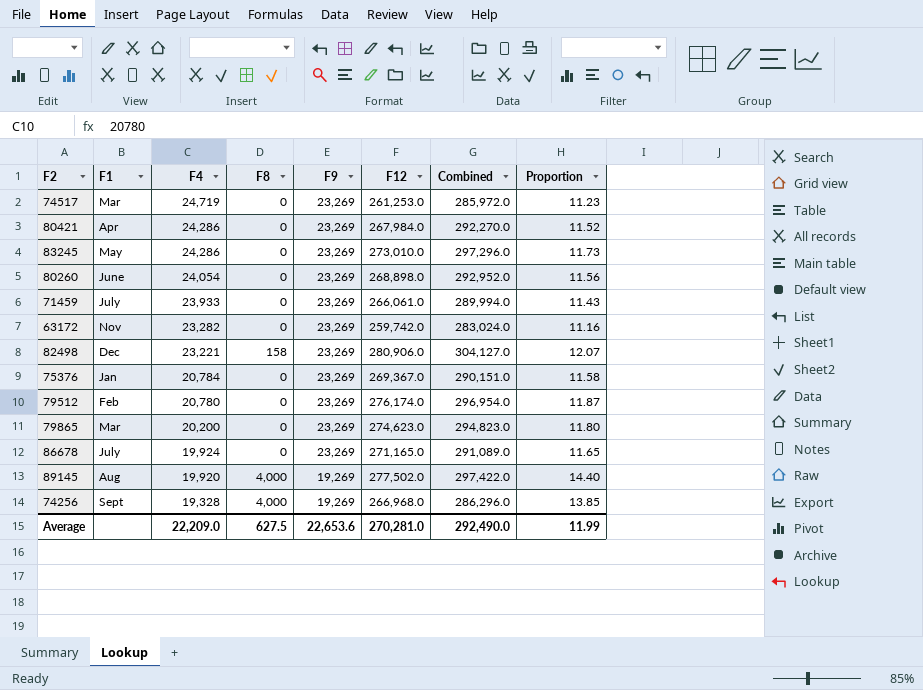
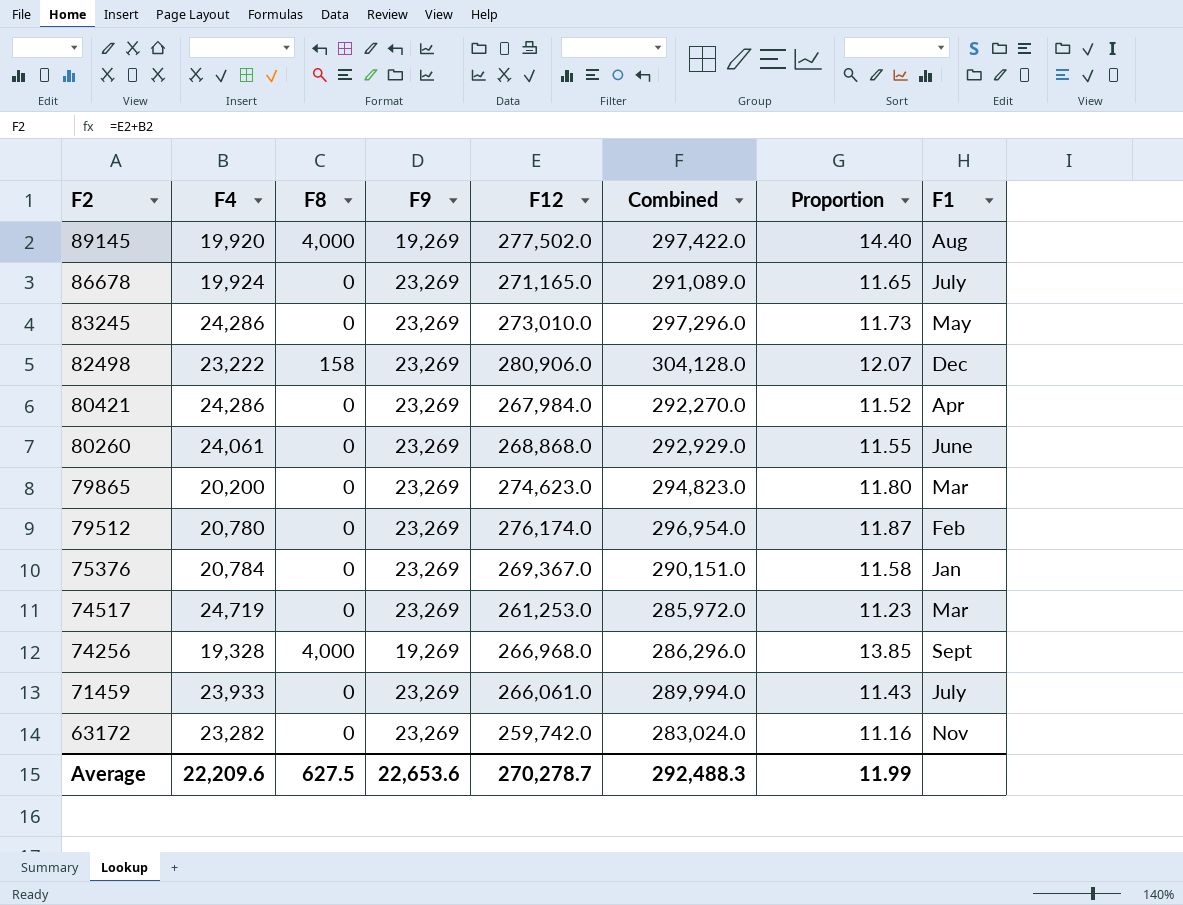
row order: F4 descending -> F2 descending
column F1 | position: 2 -> 8
82498 | F4: 23,221 -> 23,222
82498 | Combined: 304,127.0 -> 304,128.0
80260 | F4: 24,054 -> 24,061
80260 | F12: 268,898.0 -> 268,868.0
80260 | Combined: 292,952.0 -> 292,929.0
80260 | Proportion: 11.56 -> 11.55
Average | F4: 22,209.0 -> 22,209.6
Average | F12: 270,281.0 -> 270,278.7
Average | Combined: 292,490.0 -> 292,488.3

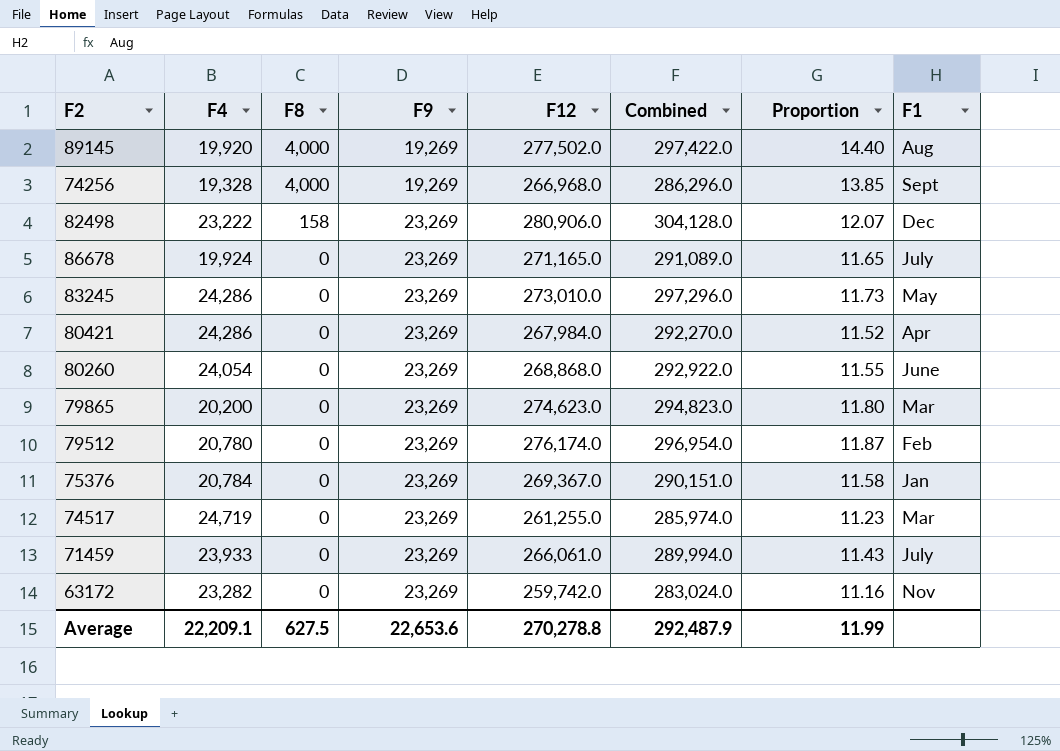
row order: F2 descending -> F8 descending
80260 | F4: 24,061 -> 24,054
80260 | Combined: 292,929.0 -> 292,922.0
74517 | F12: 261,253.0 -> 261,255.0
74517 | Combined: 285,972.0 -> 285,974.0
Average | F4: 22,209.6 -> 22,209.1
Average | F12: 270,278.7 -> 270,278.8
Average | Combined: 292,488.3 -> 292,487.9

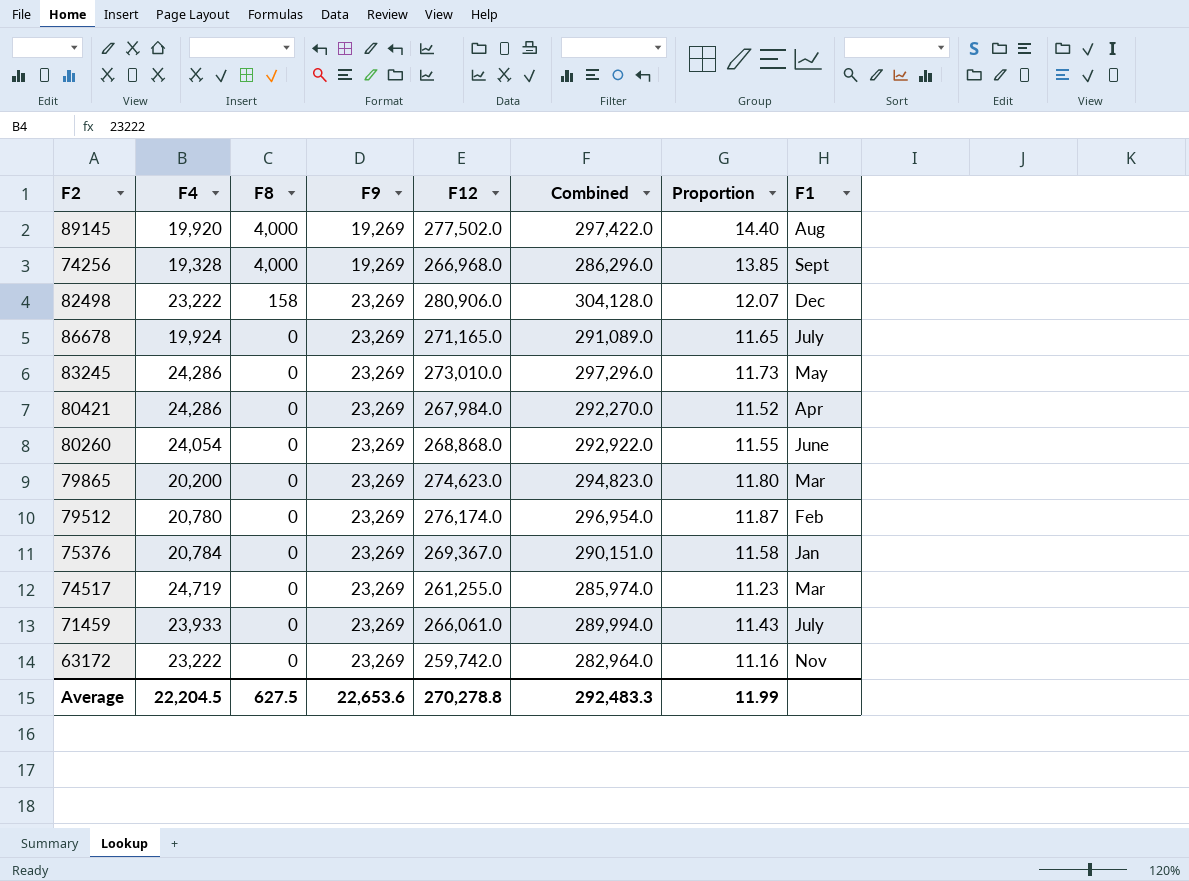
63172 | F4: 23,282 -> 23,222
63172 | Combined: 283,024.0 -> 282,964.0
Average | F4: 22,209.1 -> 22,204.5
Average | Combined: 292,487.9 -> 292,483.3

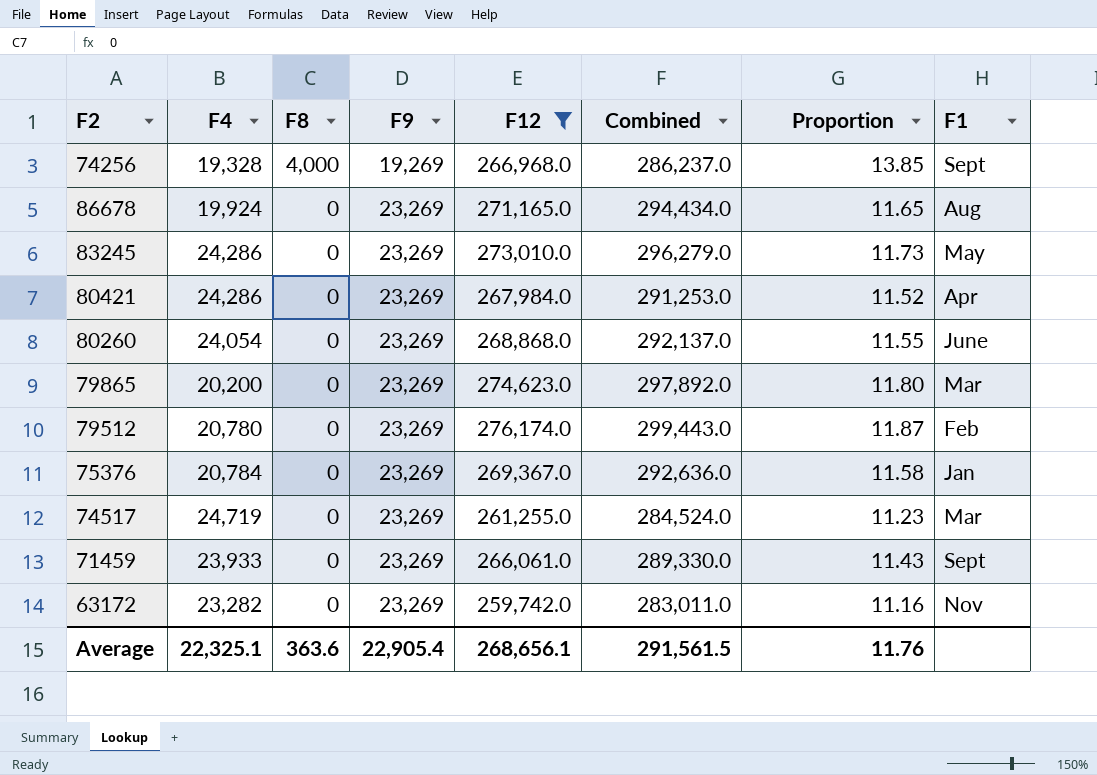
filter: none -> F12 <= 276,174.0
column Combined | formula: [F4] + [F12] -> [F9] + [F12]
86678 | F1: July -> Aug
71459 | F1: July -> Sept
63172 | F4: 23,222 -> 23,282
Average | F4: 22,204.5 -> 22,325.1
Average | F8: 627.5 -> 363.6
Average | F9: 22,653.6 -> 22,905.4
Average | F12: 270,278.8 -> 268,656.1
Average | Combined: 292,483.3 -> 291,561.5
Average | Proportion: 11.99 -> 11.76

